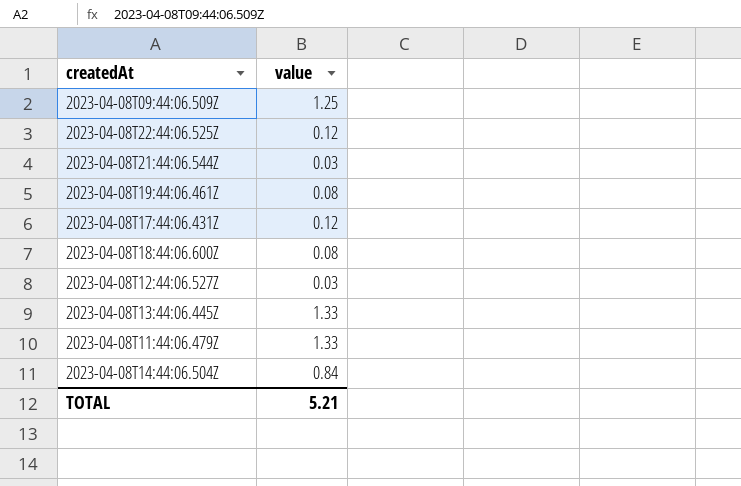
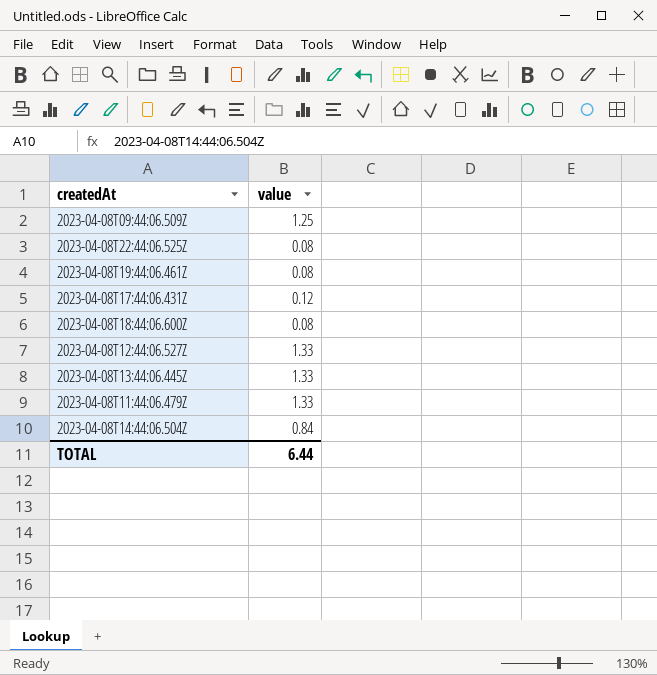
row 2023-04-08T21:44:06.544Z: 0.03 -> none
2023-04-08T22:44:06.525Z | value: 0.12 -> 0.08
2023-04-08T12:44:06.527Z | value: 0.03 -> 1.33
TOTAL | value: 5.21 -> 6.44

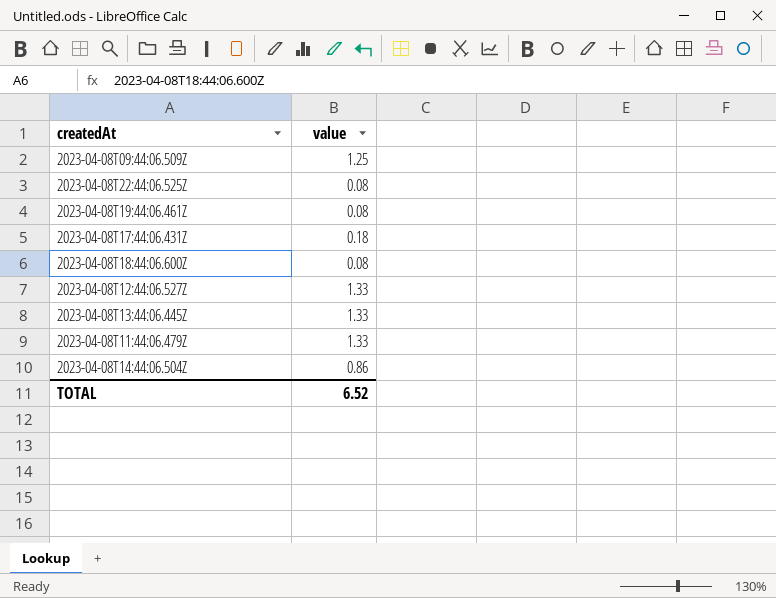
2023-04-08T17:44:06.431Z | value: 0.12 -> 0.18
2023-04-08T14:44:06.504Z | value: 0.84 -> 0.86
TOTAL | value: 6.44 -> 6.52

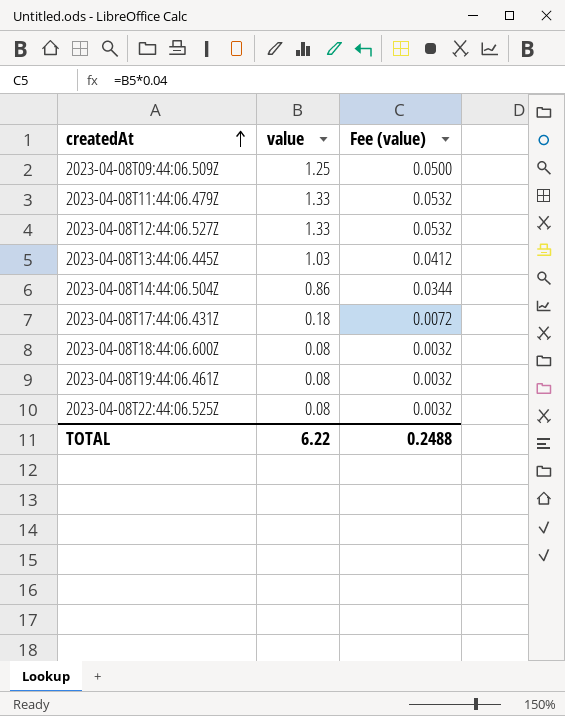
row order: none -> createdAt ascending
column Fee (value) | formula: none -> [value] * 0.04
2023-04-08T13:44:06.445Z | value: 1.33 -> 1.03
TOTAL | value: 6.52 -> 6.22

